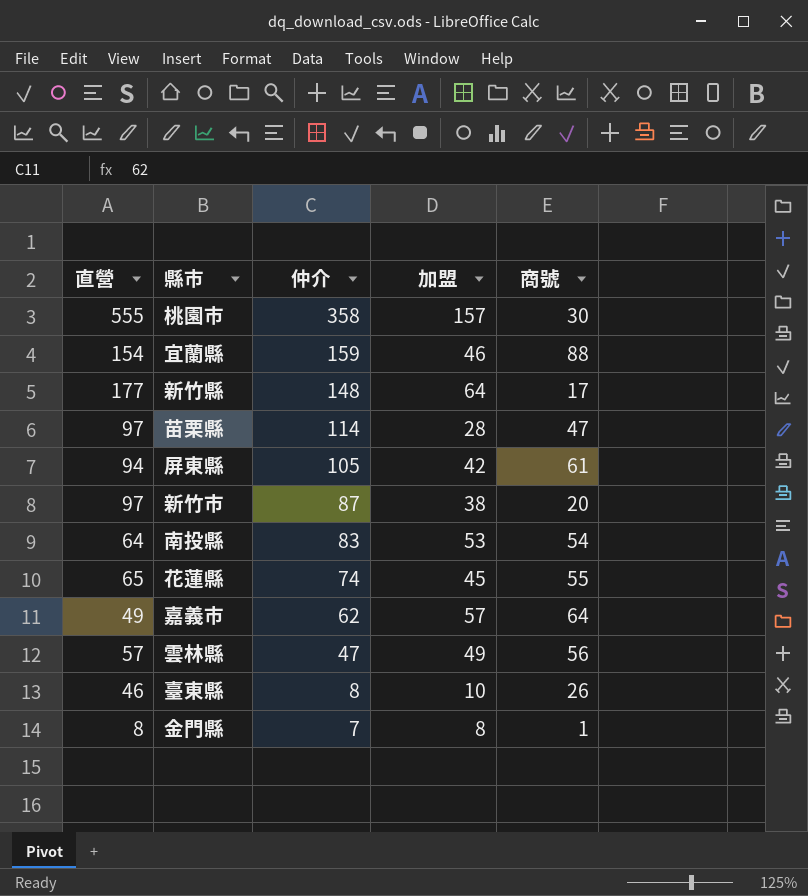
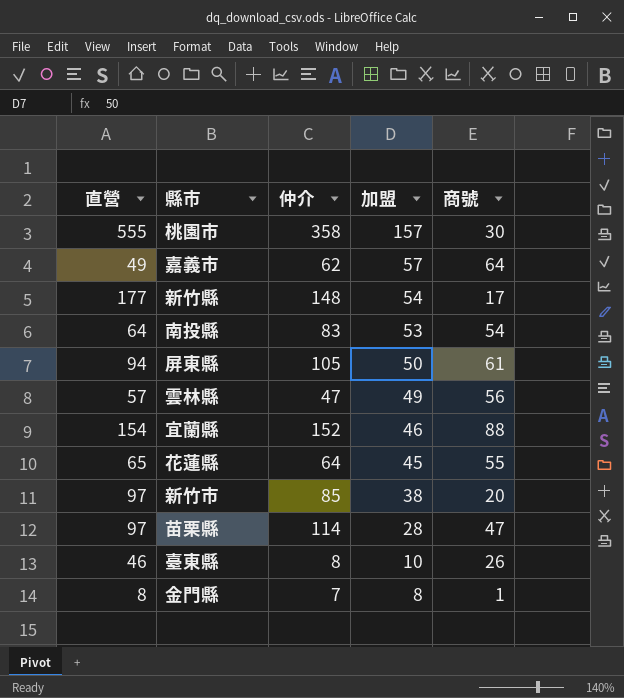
row order: 仲介 descending -> 加盟 descending
新竹縣 | 加盟: 64 -> 54
屏東縣 | 加盟: 42 -> 50
宜蘭縣 | 仲介: 159 -> 152
花蓮縣 | 仲介: 74 -> 64
新竹市 | 仲介: 87 -> 85

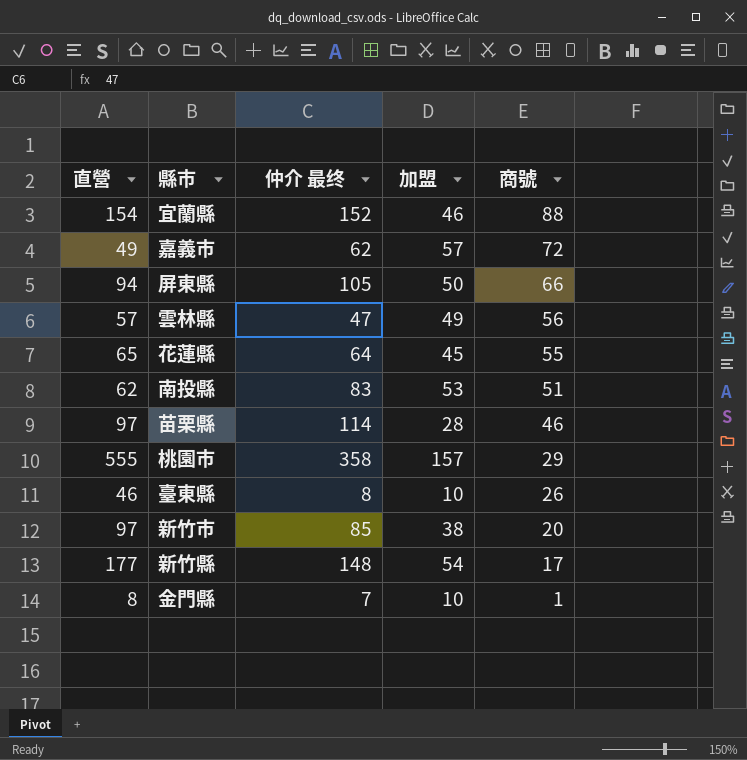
row order: 加盟 descending -> 商號 descending
column name: 仲介 -> 仲介 最终
嘉義市 | 商號: 64 -> 72
屏東縣 | 商號: 61 -> 66
南投縣 | 直營: 64 -> 62
南投縣 | 商號: 54 -> 51
苗栗縣 | 商號: 47 -> 46
桃園市 | 商號: 30 -> 29
金門縣 | 加盟: 8 -> 10

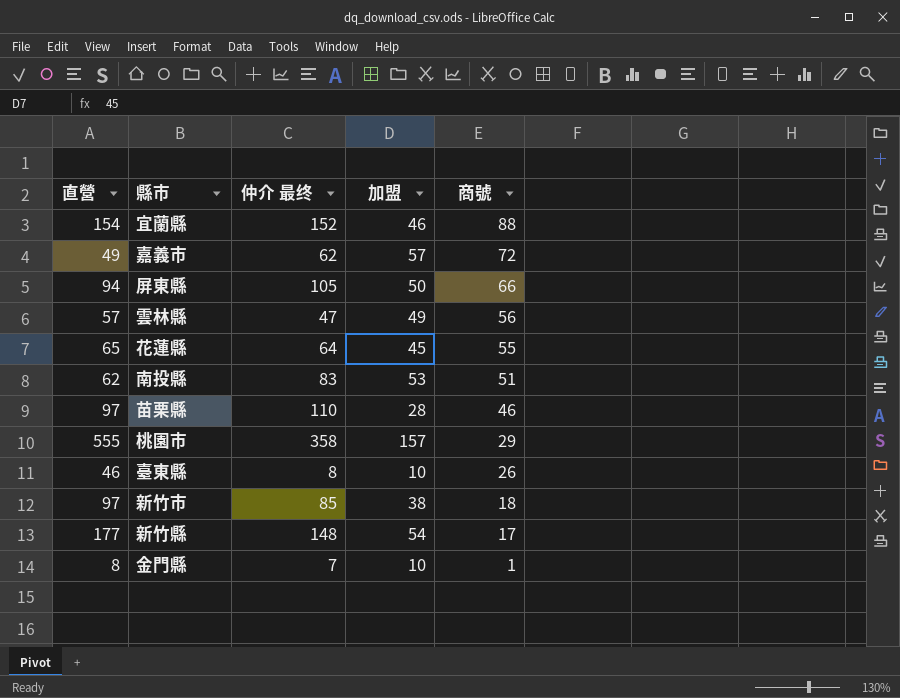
苗栗縣 | 仲介 最终: 114 -> 110
新竹市 | 商號: 20 -> 18

